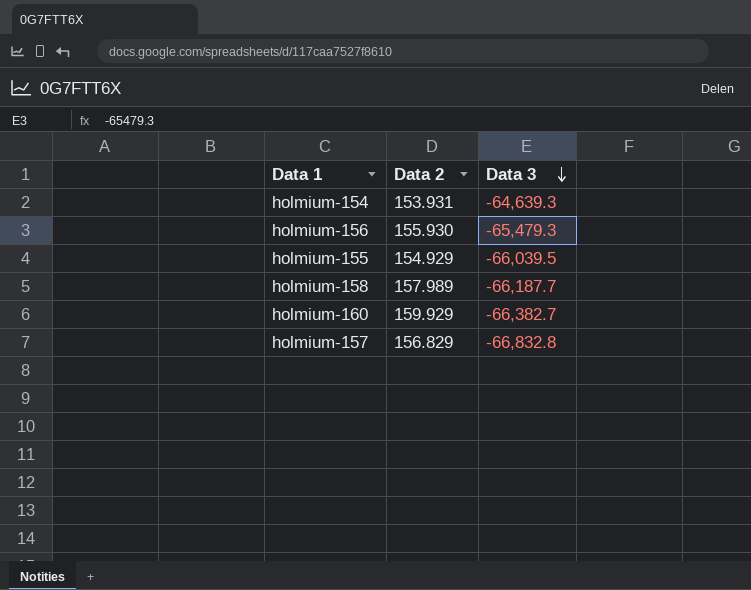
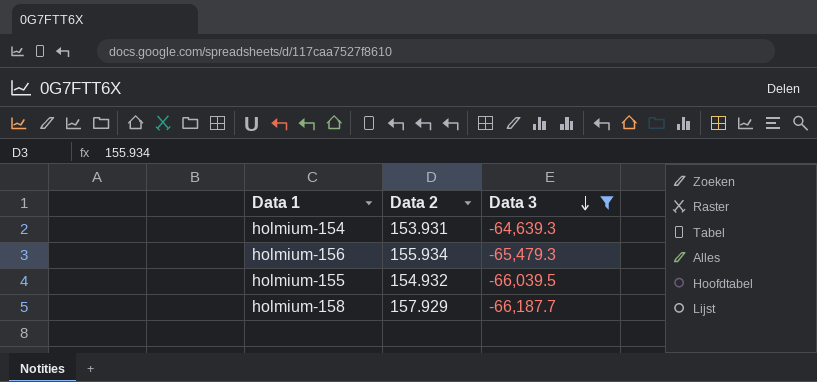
filter: none -> Data 3 >= -66,187.7
holmium-156 | Data 2: 155.930 -> 155.934
holmium-155 | Data 2: 154.929 -> 154.932
holmium-158 | Data 2: 157.989 -> 157.929

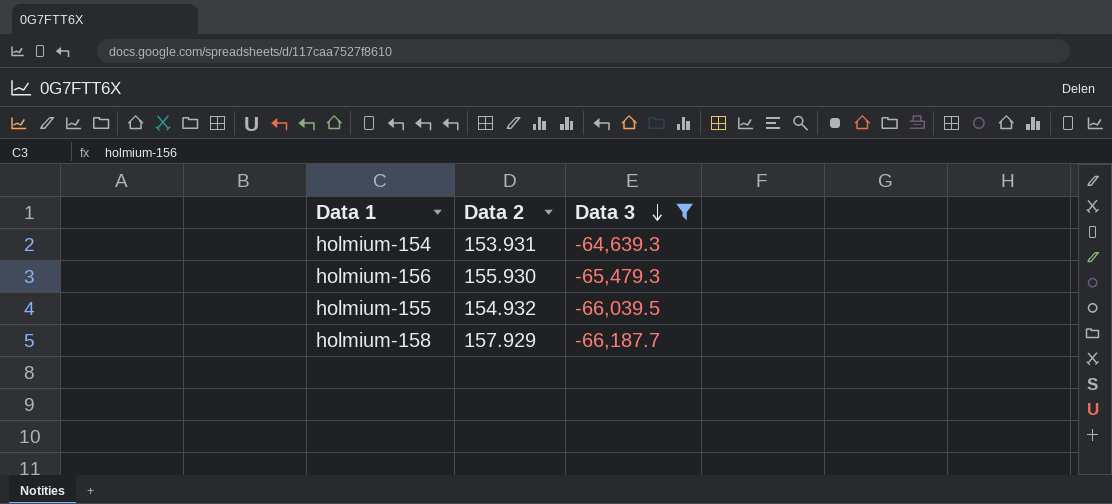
holmium-156 | Data 2: 155.934 -> 155.930

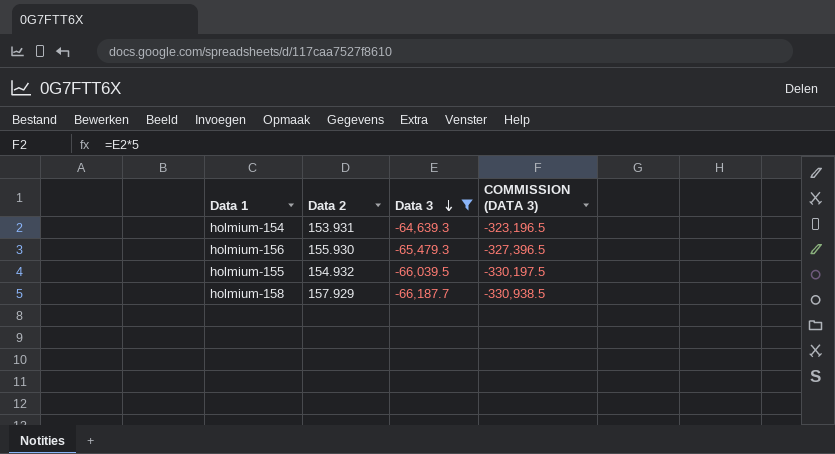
column COMMISSION (DATA 3) | formula: none -> [Data 3] * 5

